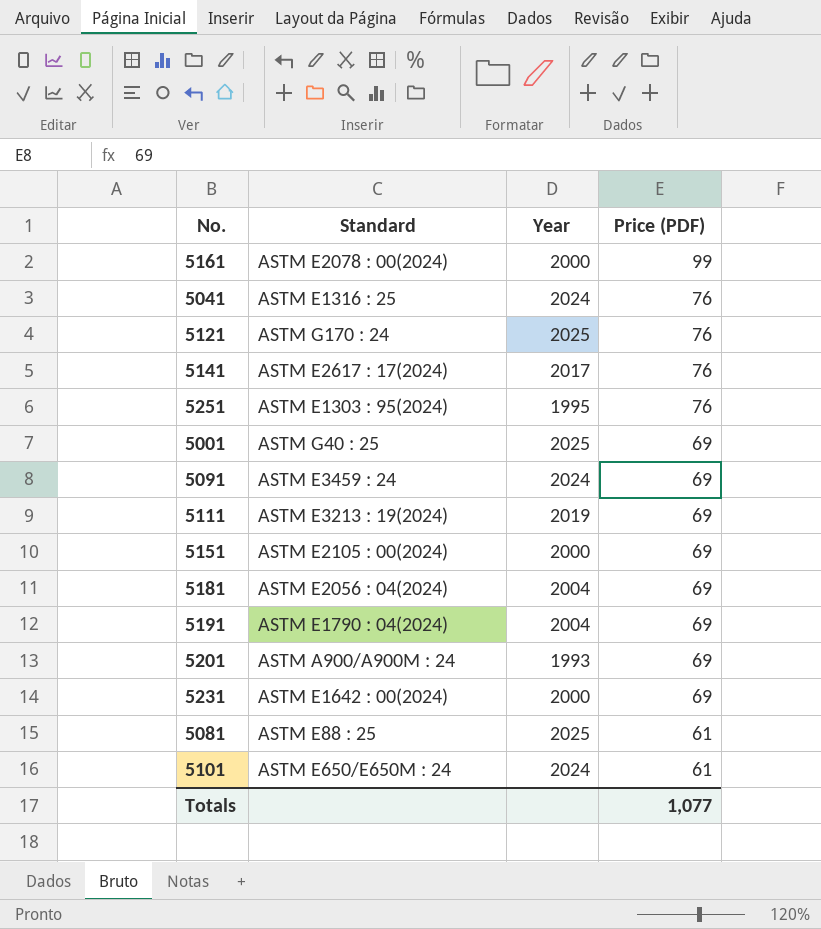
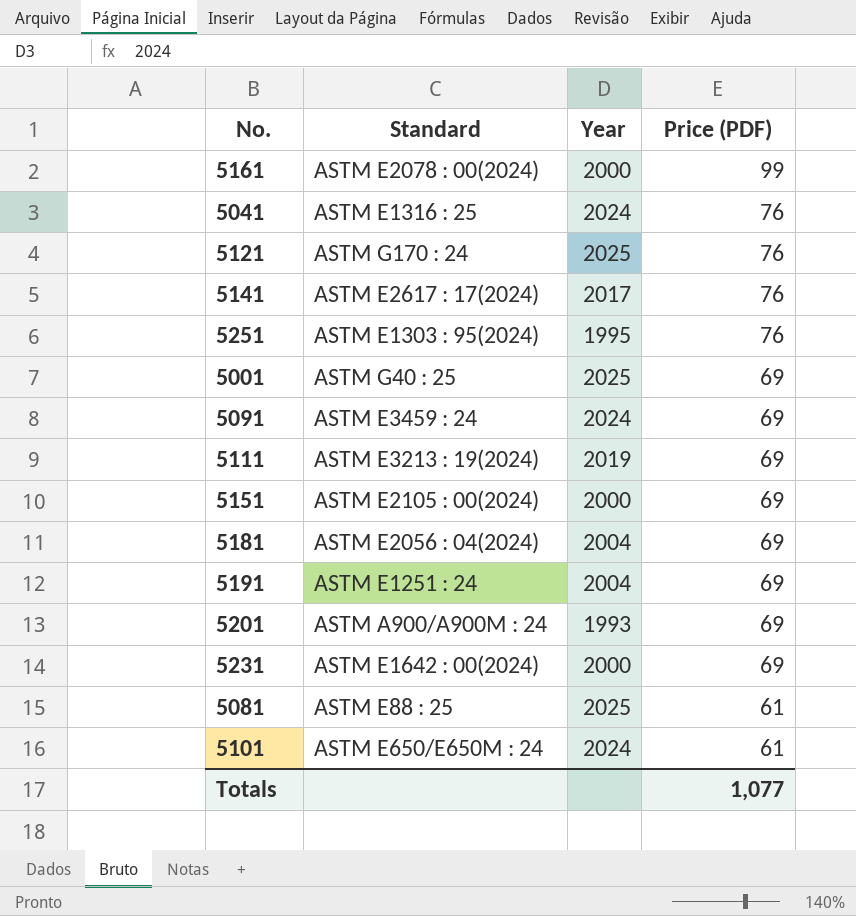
5191 | Standard: ASTM E1790 : 04(2024) -> ASTM E1251 : 24

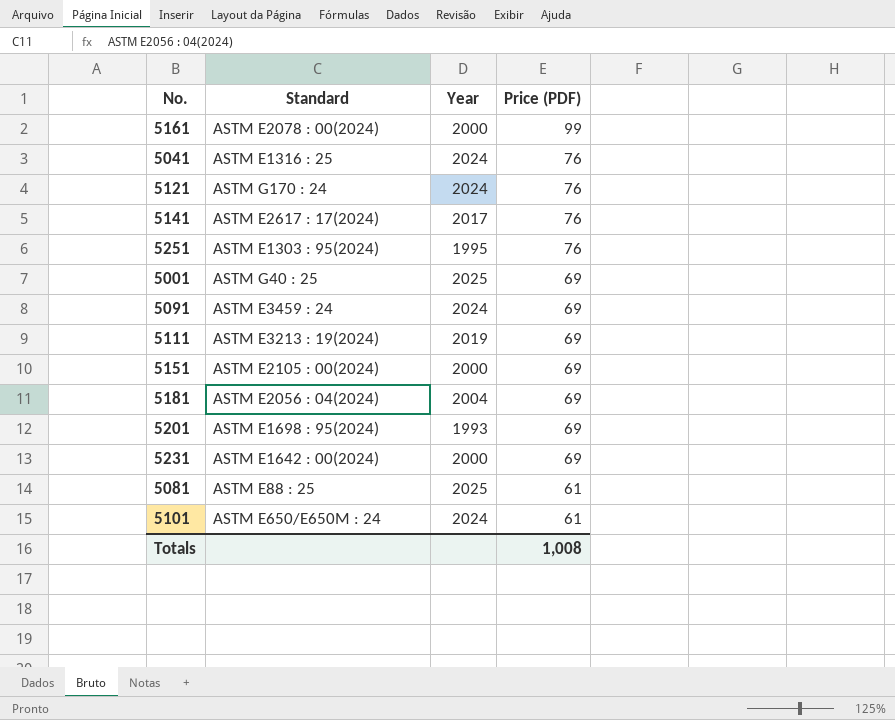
row 5191: ASTM E1251 : 24 | 2004 | 69 -> none
5121 | Year: 2025 -> 2024
5201 | Standard: ASTM A900/A900M : 24 -> ASTM E1698 : 95(2024)
Totals | Price (PDF): 1,077 -> 1,008

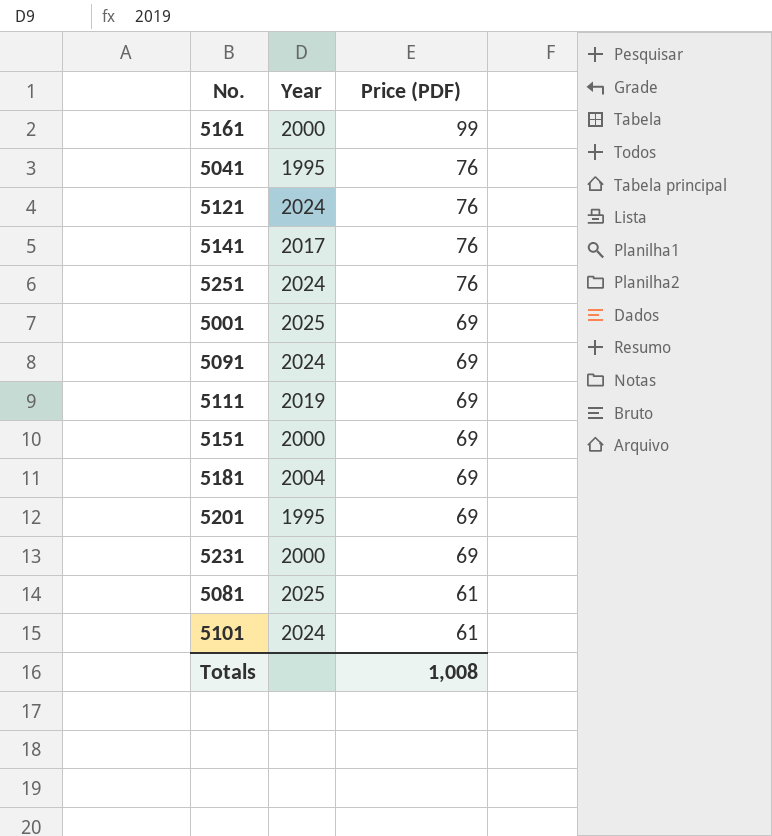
column Standard | position: 2 -> none
5041 | Year: 2024 -> 1995
5251 | Year: 1995 -> 2024
5201 | Year: 1993 -> 1995

